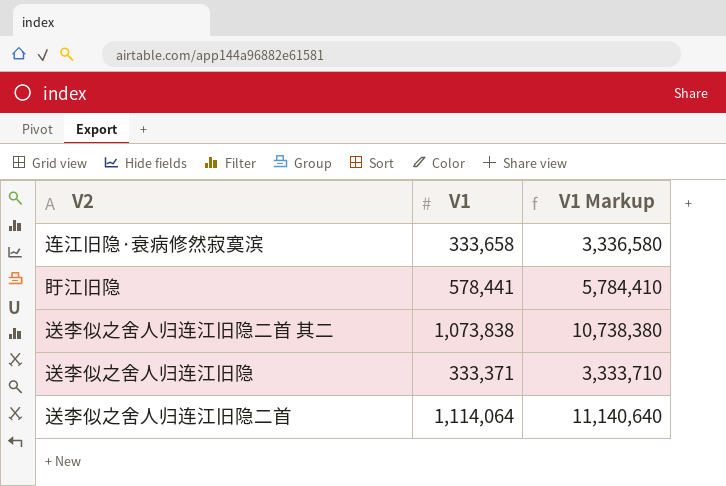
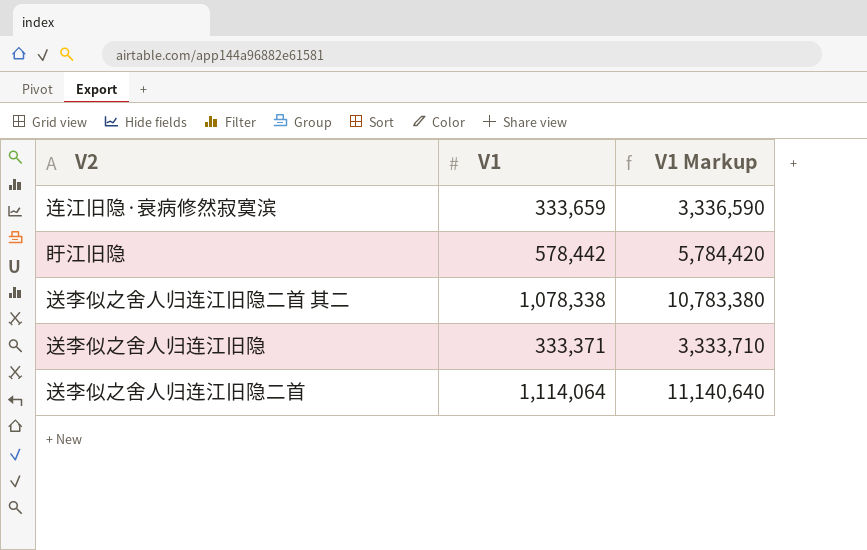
连江旧隐·衰病修然寂寞滨 | V1: 333,658 -> 333,659
连江旧隐·衰病修然寂寞滨 | V1 Markup: 3,336,580 -> 3,336,590
盱江旧隐 | V1: 578,441 -> 578,442
盱江旧隐 | V1 Markup: 5,784,410 -> 5,784,420
送李似之舍人归连江旧隐二首 其二 | V1: 1,073,838 -> 1,078,338
送李似之舍人归连江旧隐二首 其二 | V1 Markup: 10,738,380 -> 10,783,380

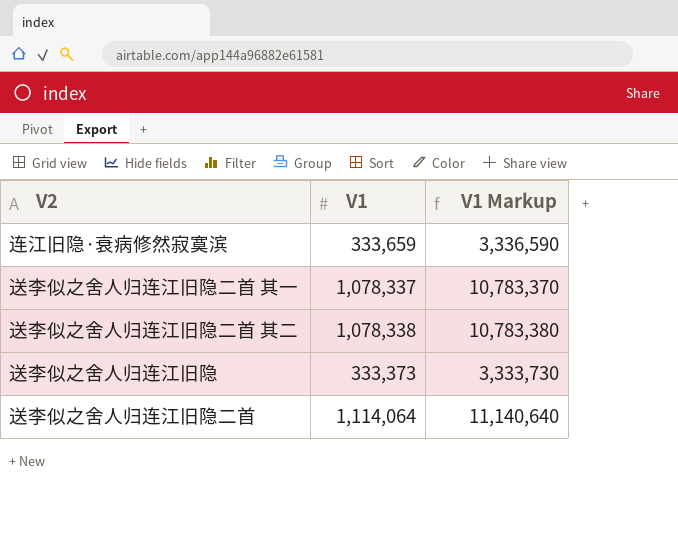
row 盱江旧隐: 578,442 | 5,784,420 -> none
row 送李似之舍人归连江旧隐二首 其一: none -> 1,078,337 | 10,783,370
送李似之舍人归连江旧隐 | V1: 333,371 -> 333,373
送李似之舍人归连江旧隐 | V1 Markup: 3,333,710 -> 3,333,730

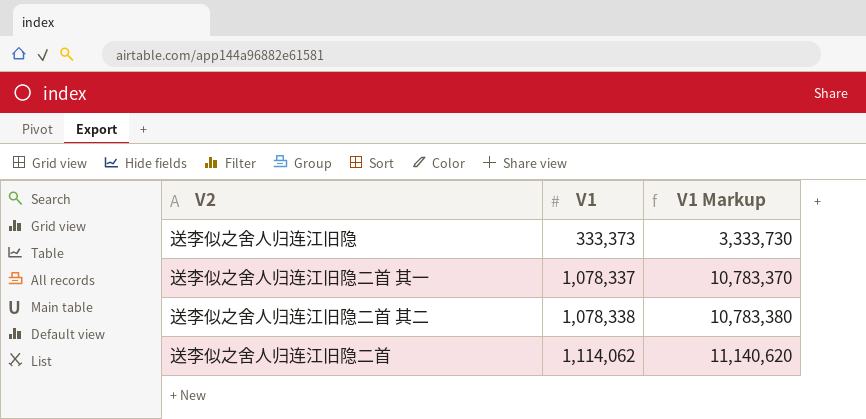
row order: none -> V1 ascending
row 连江旧隐·衰病修然寂寞滨: 333,659 | 3,336,590 -> none
送李似之舍人归连江旧隐二首 | V1: 1,114,064 -> 1,114,062
送李似之舍人归连江旧隐二首 | V1 Markup: 11,140,640 -> 11,140,620

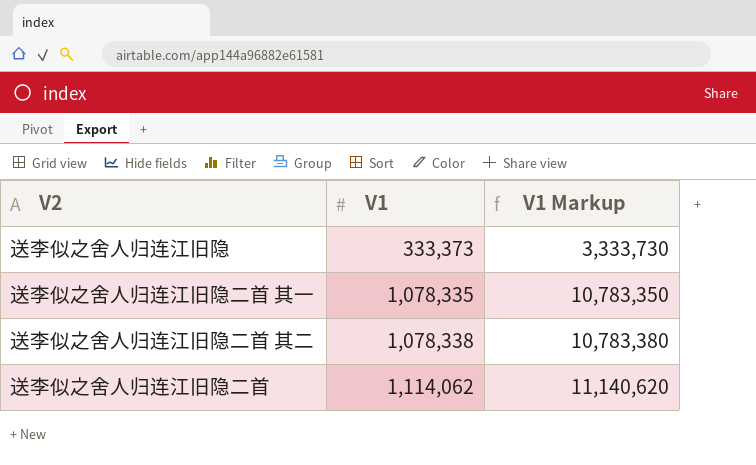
送李似之舍人归连江旧隐二首 其一 | V1: 1,078,337 -> 1,078,335
送李似之舍人归连江旧隐二首 其一 | V1 Markup: 10,783,370 -> 10,783,350

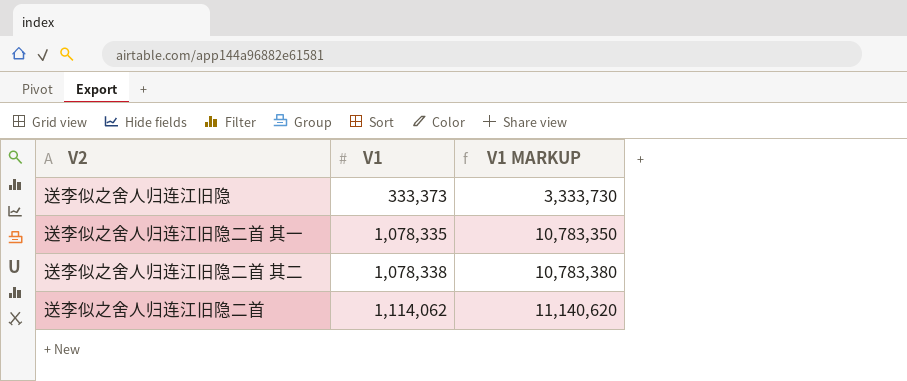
column name: V1 Markup -> V1 MARKUP

